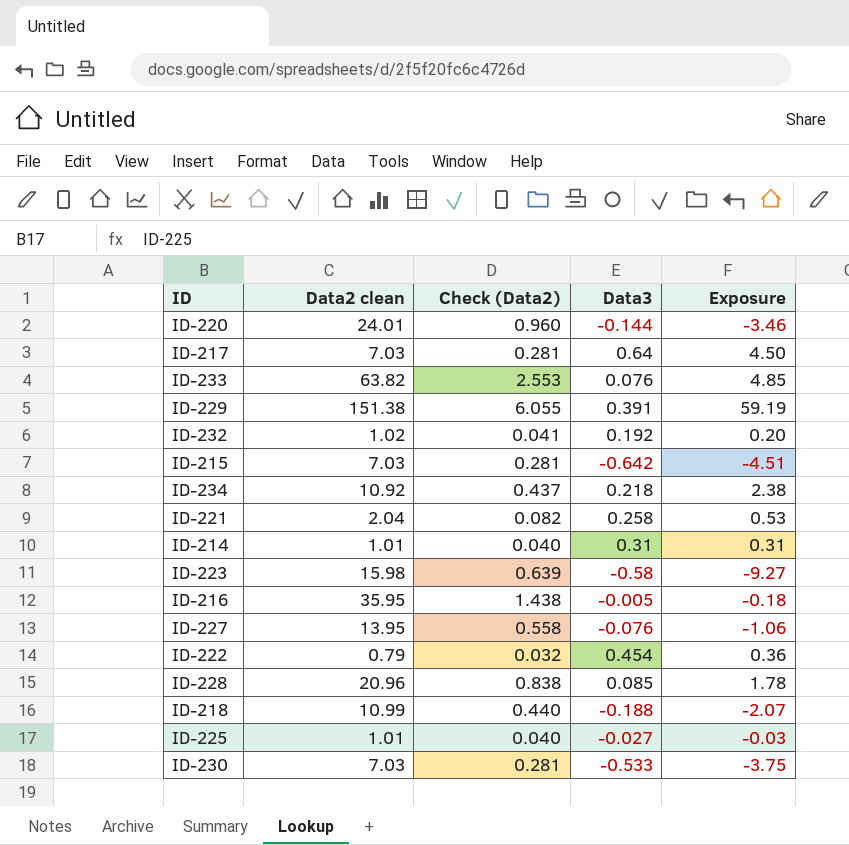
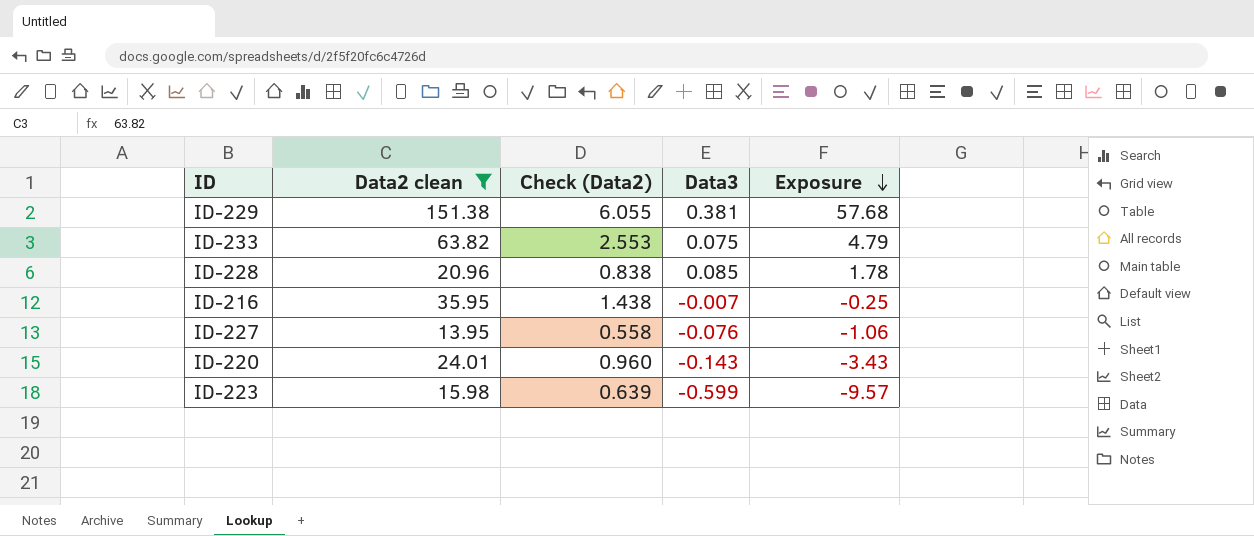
filter: none -> Data2 clean >= 13.95
row order: none -> Exposure descending
ID-229 | Data3: 0.391 -> 0.381
ID-229 | Exposure: 59.19 -> 57.68
ID-233 | Data3: 0.076 -> 0.075
ID-233 | Exposure: 4.85 -> 4.79
ID-216 | Data3: -0.005 -> -0.007
ID-216 | Exposure: -0.18 -> -0.25
ID-220 | Data3: -0.144 -> -0.143
ID-220 | Exposure: -3.46 -> -3.43
ID-223 | Data3: -0.58 -> -0.599
ID-223 | Exposure: -9.27 -> -9.57

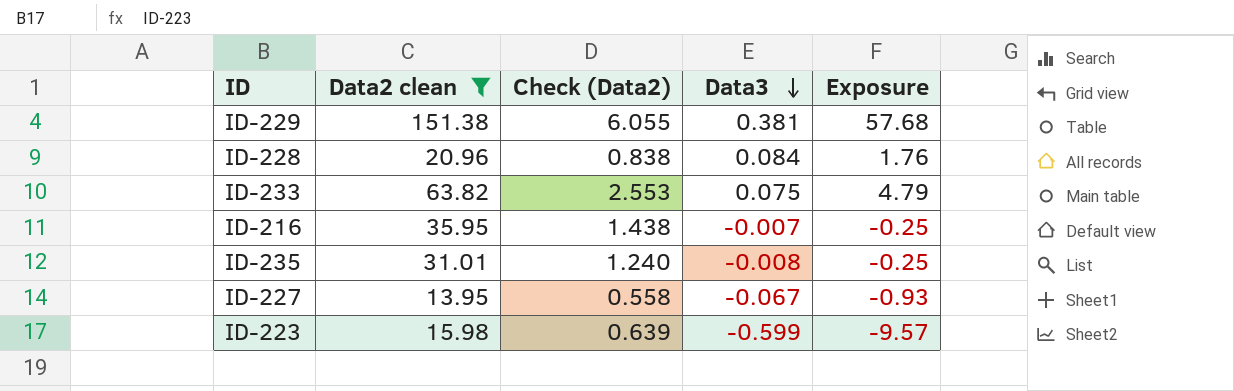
row order: Exposure descending -> Data3 descending
row ID-220: 24.01 | 0.960 | -0.143 | -3.43 -> none
ID-228 | Data3: 0.085 -> 0.084
ID-228 | Exposure: 1.78 -> 1.76
row ID-235: none -> 31.01 | 1.240 | -0.008 | -0.25
ID-227 | Data3: -0.076 -> -0.067
ID-227 | Exposure: -1.06 -> -0.93

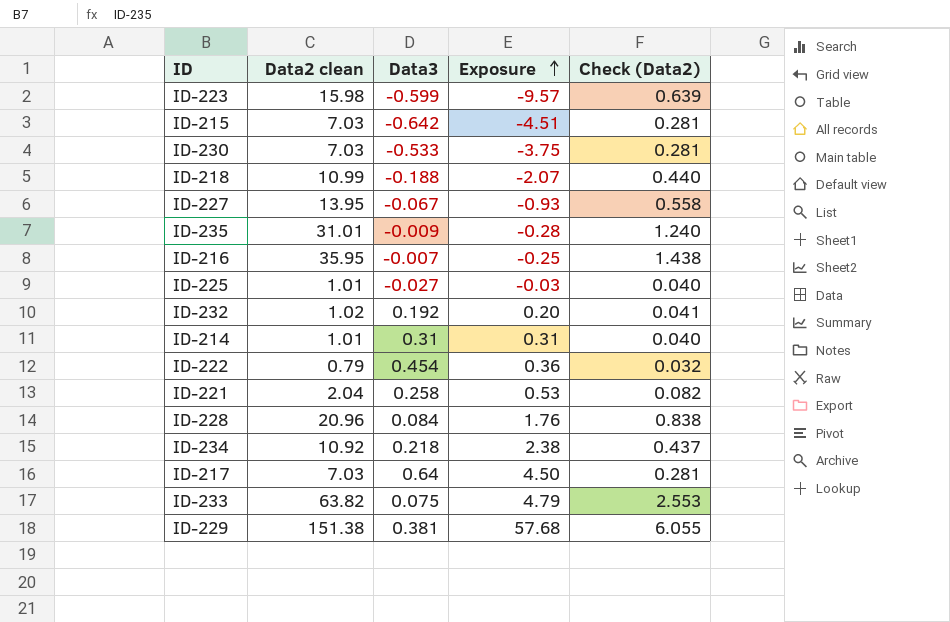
filter: Data2 clean >= 13.95 -> none
row order: Data3 descending -> Exposure ascending
column Check (Data2) | position: 3 -> 5
ID-235 | Data3: -0.008 -> -0.009
ID-235 | Exposure: -0.25 -> -0.28

